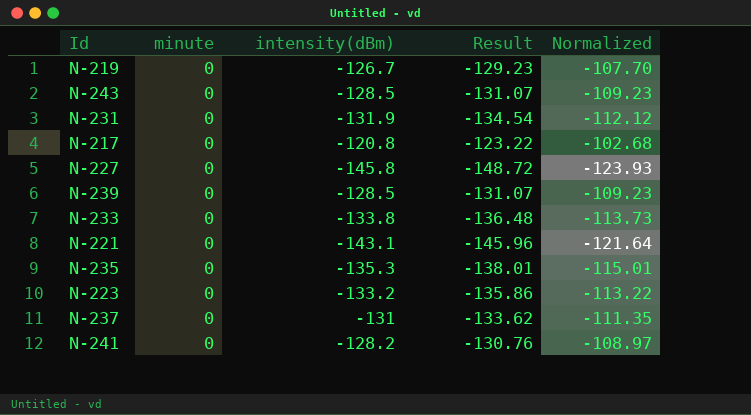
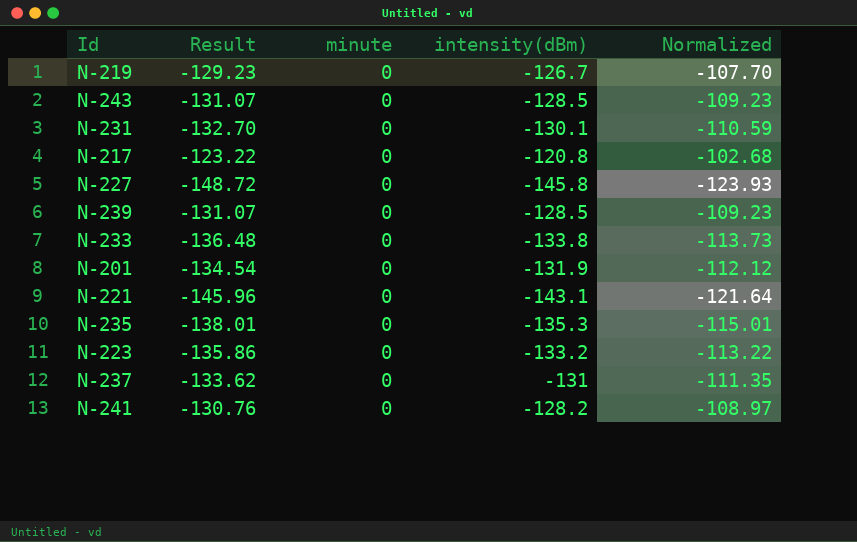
column Result | position: 4 -> 2
N-231 | Result: -134.54 -> -132.70
N-231 | intensity(dBm): -131.9 -> -130.1
N-231 | Normalized: -112.12 -> -110.59
row N-201: none -> -134.54 | 0 | -131.9 | -112.12

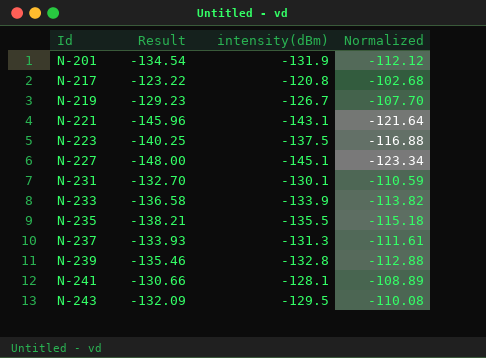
row order: none -> Id ascending
column minute | position: 3 -> none
N-223 | Result: -135.86 -> -140.25
N-223 | intensity(dBm): -133.2 -> -137.5
N-223 | Normalized: -113.22 -> -116.88
N-227 | Result: -148.72 -> -148.00
N-227 | intensity(dBm): -145.8 -> -145.1
N-227 | Normalized: -123.93 -> -123.34
N-233 | Result: -136.48 -> -136.58
N-233 | intensity(dBm): -133.8 -> -133.9
N-233 | Normalized: -113.73 -> -113.82
N-235 | Result: -138.01 -> -138.21
N-235 | intensity(dBm): -135.3 -> -135.5
N-235 | Normalized: -115.01 -> -115.18
N-237 | Result: -133.62 -> -133.93
N-237 | intensity(dBm): -131 -> -131.3
N-237 | Normalized: -111.35 -> -111.61
N-239 | Result: -131.07 -> -135.46
N-239 | intensity(dBm): -128.5 -> -132.8
N-239 | Normalized: -109.23 -> -112.88
N-241 | Result: -130.76 -> -130.66
N-241 | intensity(dBm): -128.2 -> -128.1
N-241 | Normalized: -108.97 -> -108.89
N-243 | Result: -131.07 -> -132.09
N-243 | intensity(dBm): -128.5 -> -129.5
N-243 | Normalized: -109.23 -> -110.08

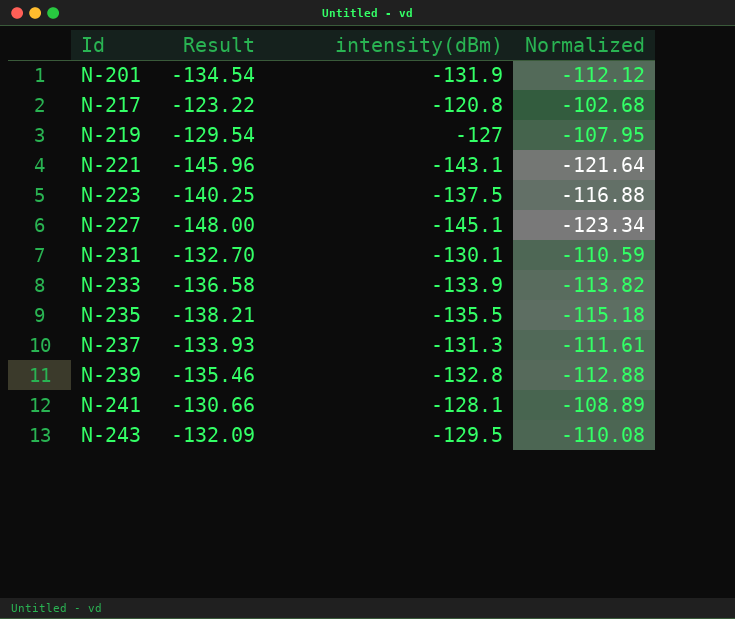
N-219 | Result: -129.23 -> -129.54
N-219 | intensity(dBm): -126.7 -> -127
N-219 | Normalized: -107.70 -> -107.95

